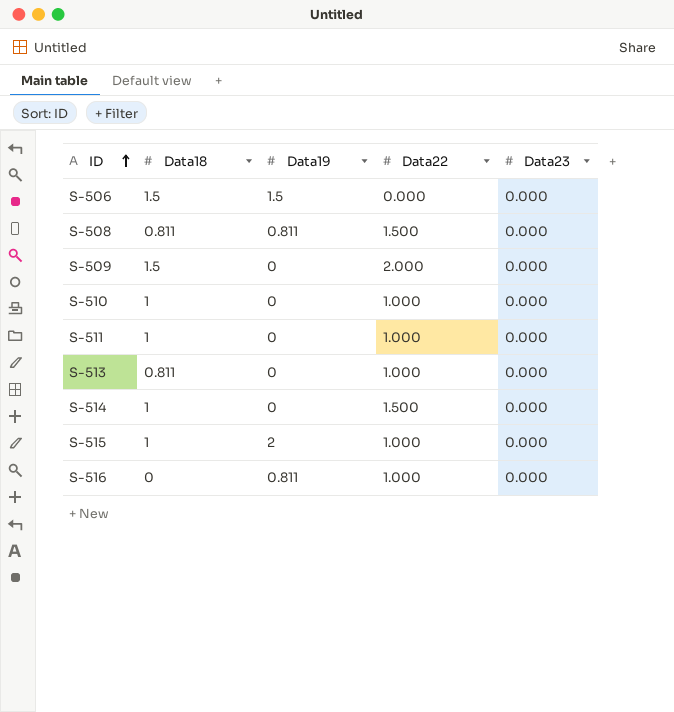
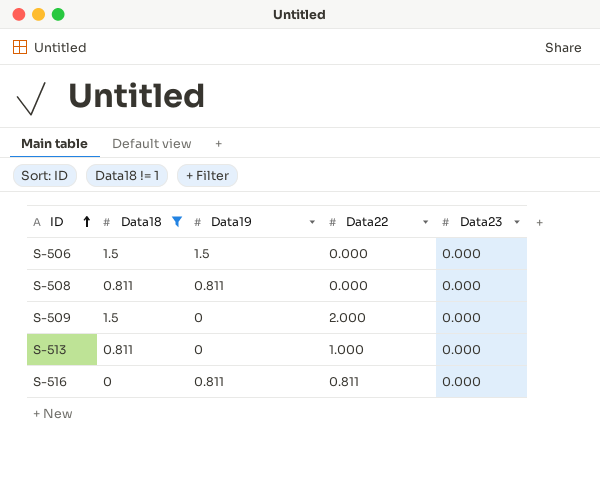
filter: none -> Data18 != 1
S-508 | Data22: 1.500 -> 0.000
S-516 | Data22: 1.000 -> 0.811

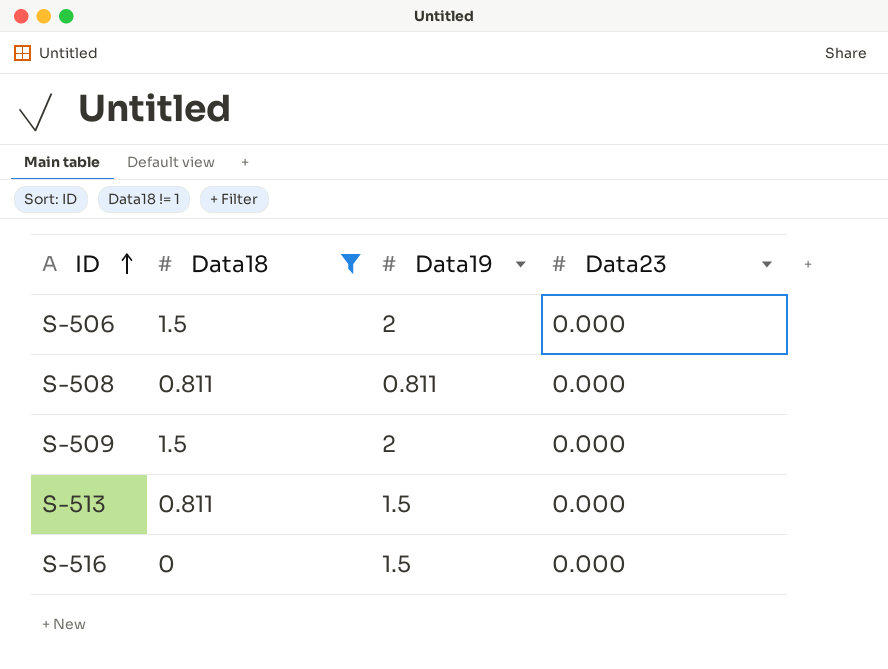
column Data22 | position: 4 -> none
S-506 | Data19: 1.5 -> 2
S-509 | Data19: 0 -> 2
S-513 | Data19: 0 -> 1.5
S-516 | Data19: 0.811 -> 1.5

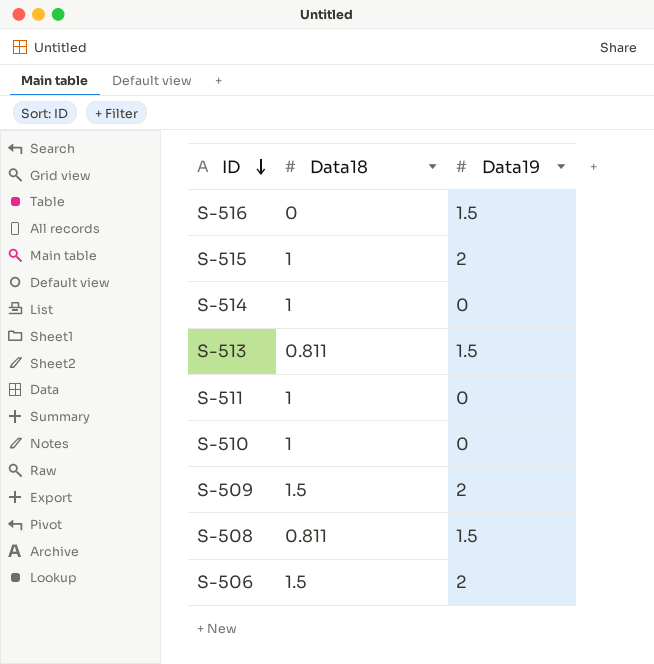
filter: Data18 != 1 -> none
row order: ID ascending -> ID descending
column Data23 | position: 4 -> none
S-508 | Data19: 0.811 -> 1.5

